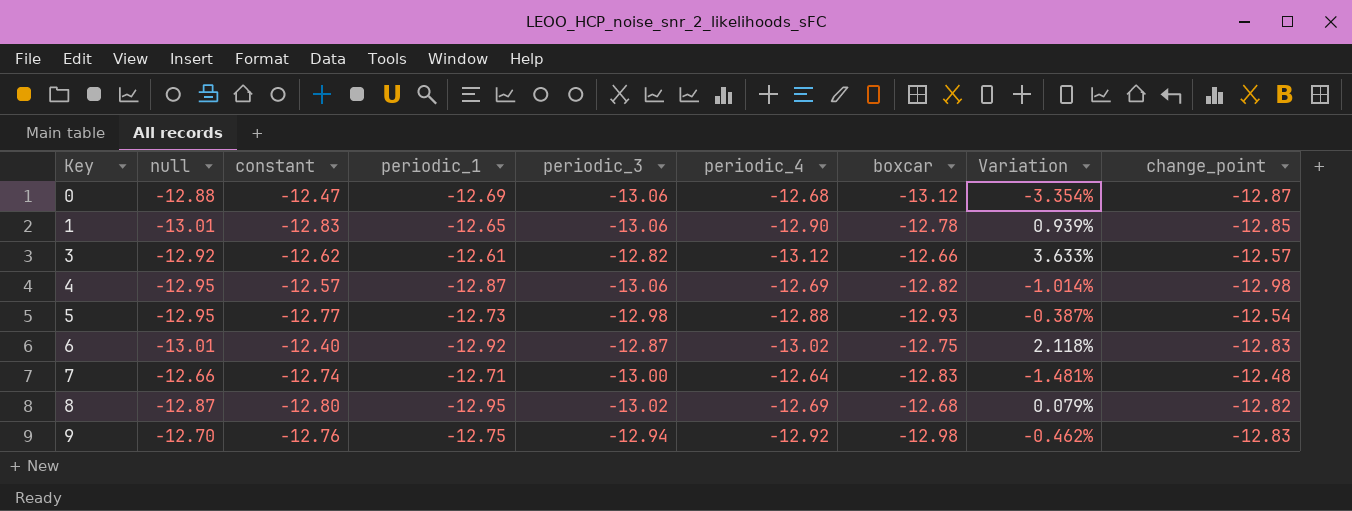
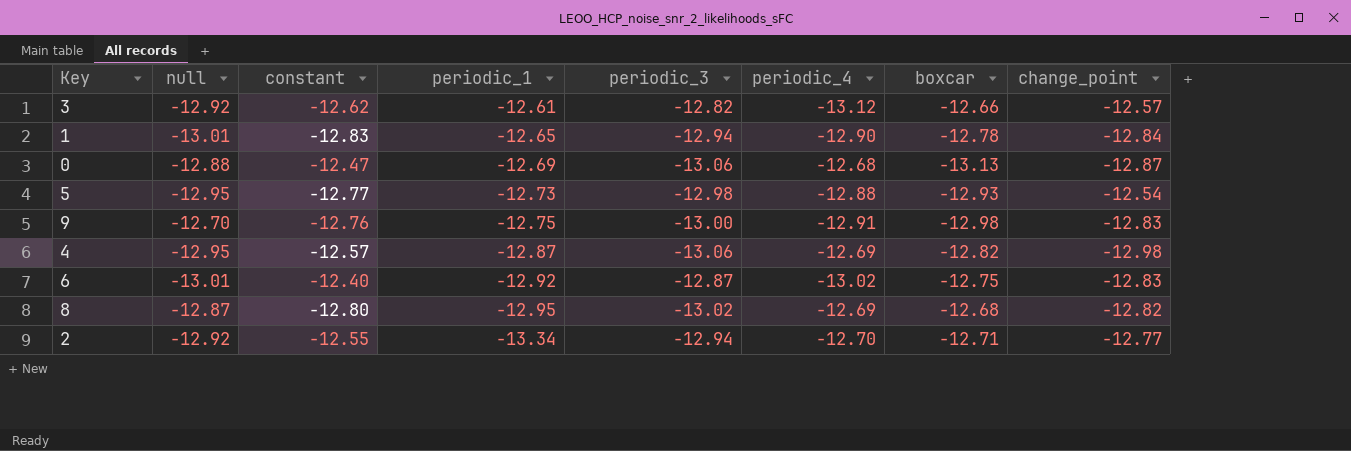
row order: Key ascending -> periodic_1 descending
column Variation | formula: ([periodic_4] - [boxcar]) / [boxcar] -> none
row 7: -12.66 | -12.74 | -12.71 | -13.00 | -12.64 | -12.83 | -1.481% | -12.48 -> none
1 | periodic_3: -13.06 -> -12.94
1 | change_point: -12.85 -> -12.84
0 | boxcar: -13.12 -> -13.13
9 | periodic_3: -12.94 -> -13.00
9 | periodic_4: -12.92 -> -12.91
row 2: none -> -12.92 | -12.55 | -13.34 | -12.94 | -12.70 | -12.71 | -12.77

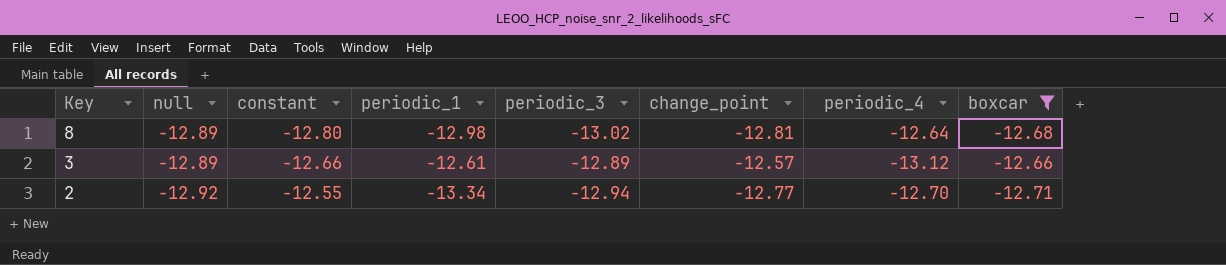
filter: none -> boxcar >= -12.71
row order: periodic_1 descending -> Key descending
column change_point | position: 8 -> 6
8 | null: -12.87 -> -12.89
8 | periodic_1: -12.95 -> -12.98
8 | change_point: -12.82 -> -12.81
8 | periodic_4: -12.69 -> -12.64
3 | null: -12.92 -> -12.89
3 | constant: -12.62 -> -12.66
3 | periodic_3: -12.82 -> -12.89

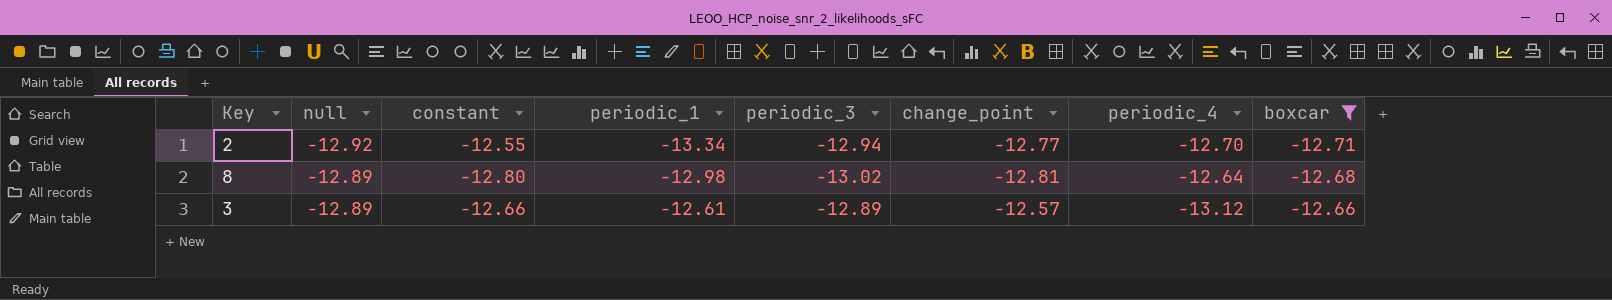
row order: Key descending -> null ascending

